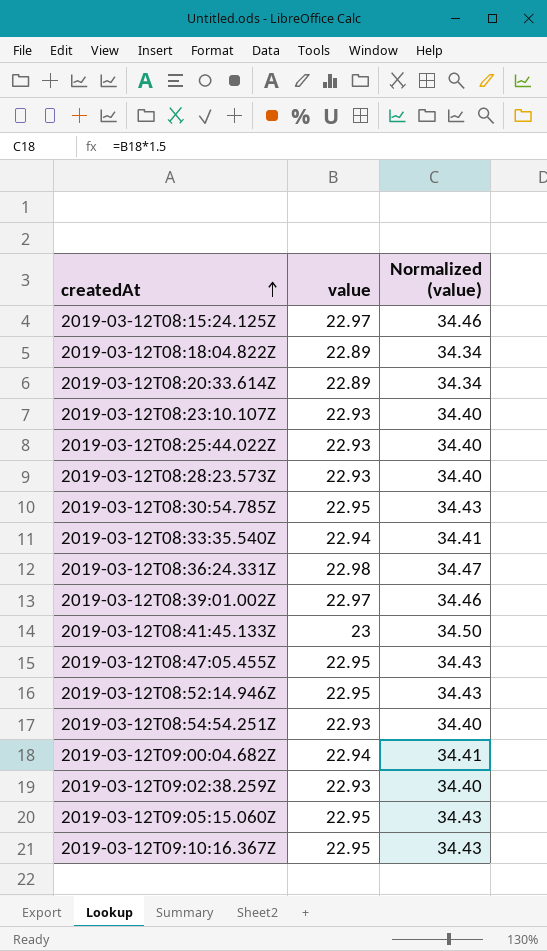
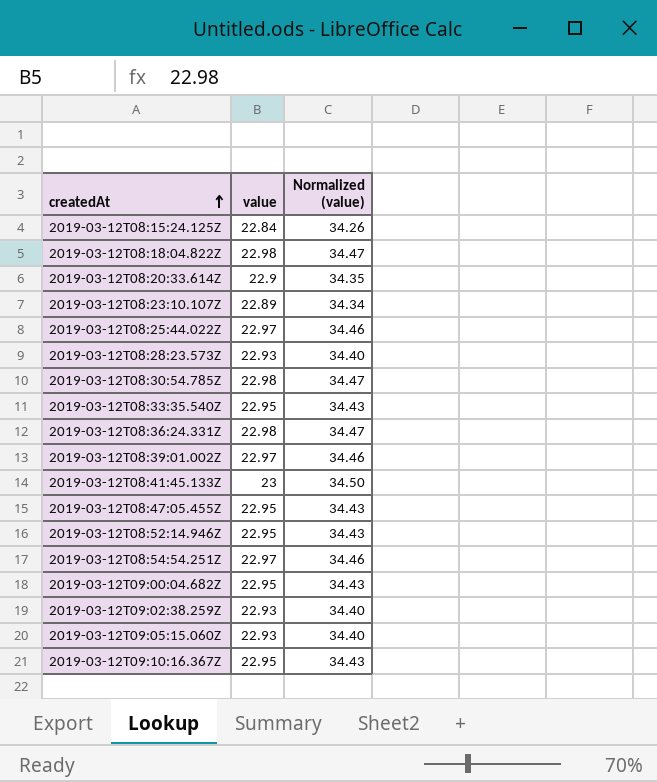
2019-03-12T08:15:24.125Z | value: 22.97 -> 22.84
2019-03-12T08:15:24.125Z | Normalized (value): 34.46 -> 34.26
2019-03-12T08:18:04.822Z | value: 22.89 -> 22.98
2019-03-12T08:18:04.822Z | Normalized (value): 34.34 -> 34.47
2019-03-12T08:20:33.614Z | value: 22.89 -> 22.9
2019-03-12T08:20:33.614Z | Normalized (value): 34.34 -> 34.35
2019-03-12T08:23:10.107Z | value: 22.93 -> 22.89
2019-03-12T08:23:10.107Z | Normalized (value): 34.40 -> 34.34
2019-03-12T08:25:44.022Z | value: 22.93 -> 22.97
2019-03-12T08:25:44.022Z | Normalized (value): 34.40 -> 34.46
2019-03-12T08:30:54.785Z | value: 22.95 -> 22.98
2019-03-12T08:30:54.785Z | Normalized (value): 34.43 -> 34.47
2019-03-12T08:33:35.540Z | value: 22.94 -> 22.95
2019-03-12T08:33:35.540Z | Normalized (value): 34.41 -> 34.43
2019-03-12T08:54:54.251Z | value: 22.93 -> 22.97
2019-03-12T08:54:54.251Z | Normalized (value): 34.40 -> 34.46
2019-03-12T09:00:04.682Z | value: 22.94 -> 22.95
2019-03-12T09:00:04.682Z | Normalized (value): 34.41 -> 34.43
2019-03-12T09:05:15.060Z | value: 22.95 -> 22.93
2019-03-12T09:05:15.060Z | Normalized (value): 34.43 -> 34.40

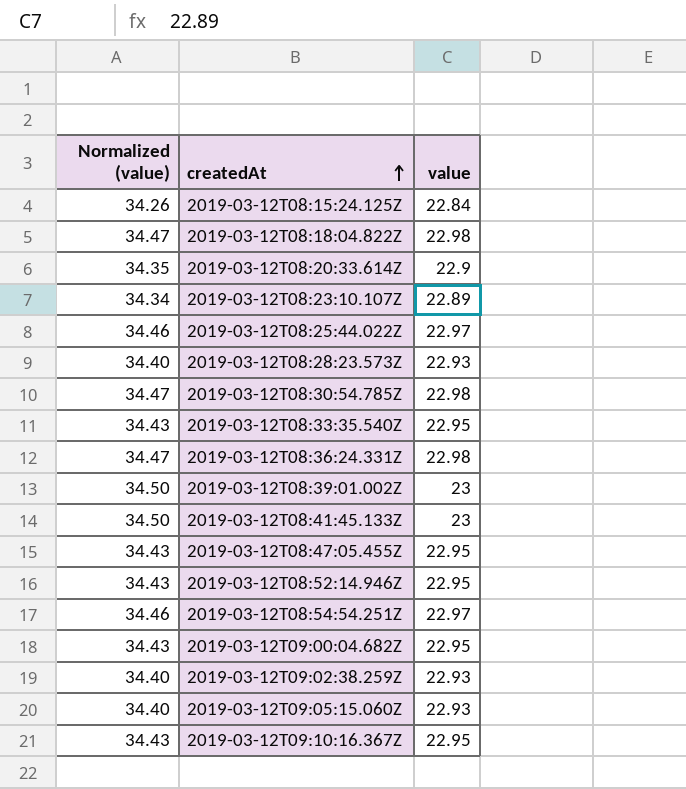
column Normalized (value) | position: 3 -> 1
2019-03-12T08:39:01.002Z | Normalized (value): 34.46 -> 34.50
2019-03-12T08:39:01.002Z | value: 22.97 -> 23

